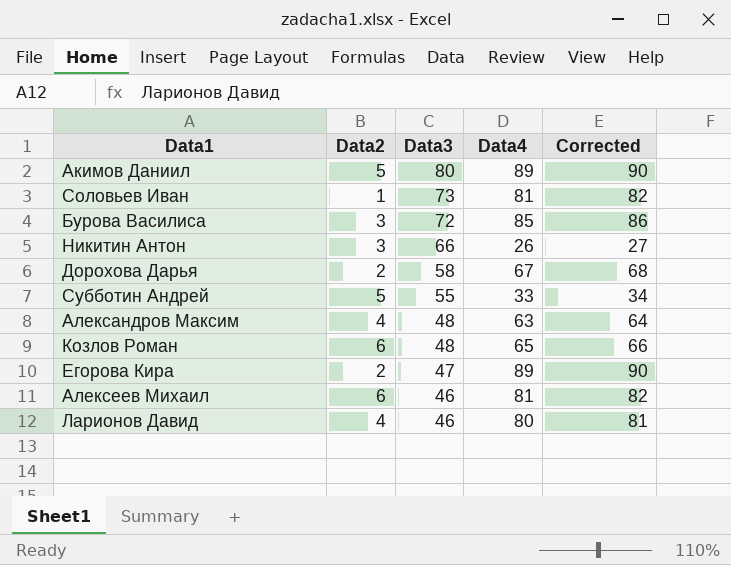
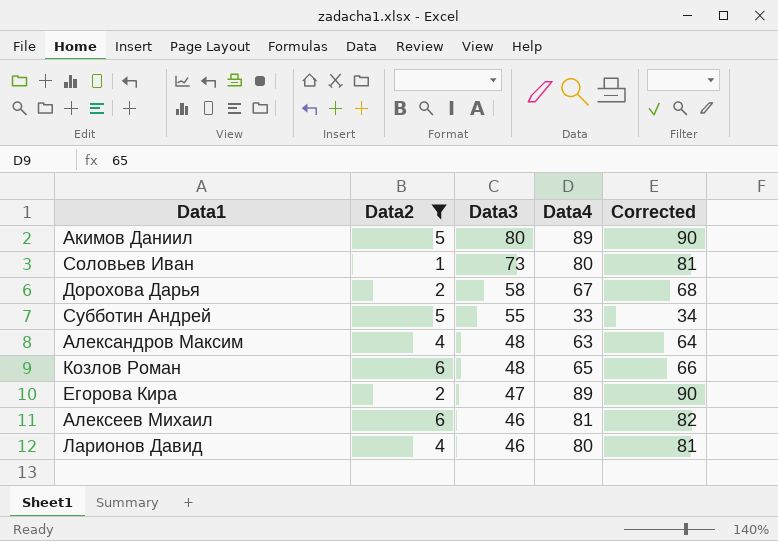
filter: none -> Data2 != 3
Соловьев Иван | Data4: 81 -> 80
Соловьев Иван | Corrected: 82 -> 81

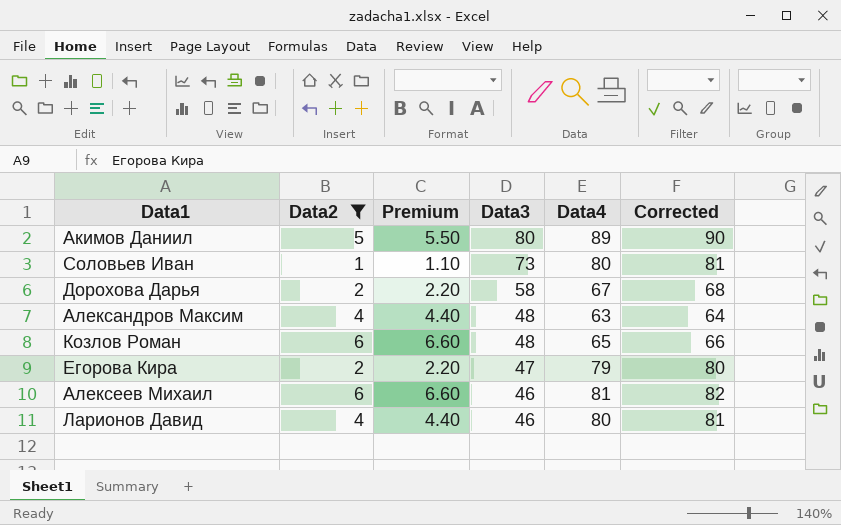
column Premium | formula: none -> [Data2] * 1.1
row Субботин Андрей: 5 | 55 | 33 | 34 -> none
Егорова Кира | Data4: 89 -> 79
Егорова Кира | Corrected: 90 -> 80

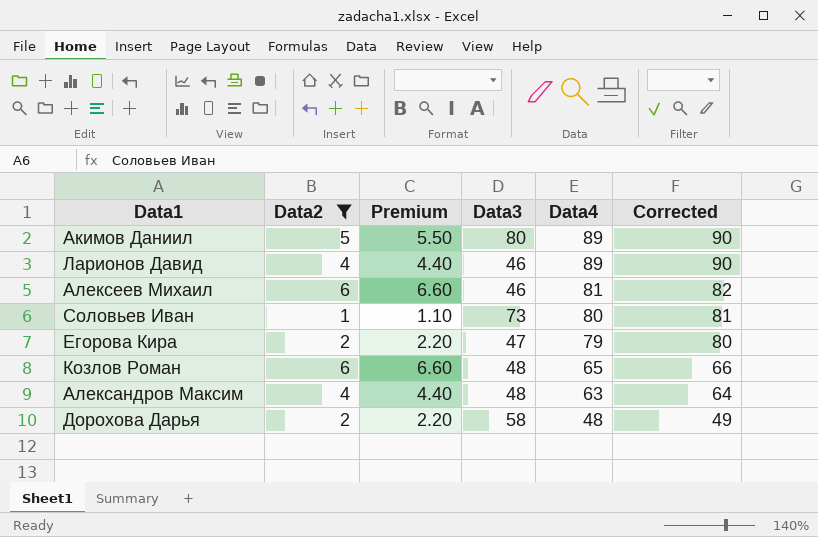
row order: Data3 descending -> Data4 descending
Ларионов Давид | Data4: 80 -> 89
Ларионов Давид | Corrected: 81 -> 90
Дорохова Дарья | Data4: 67 -> 48
Дорохова Дарья | Corrected: 68 -> 49

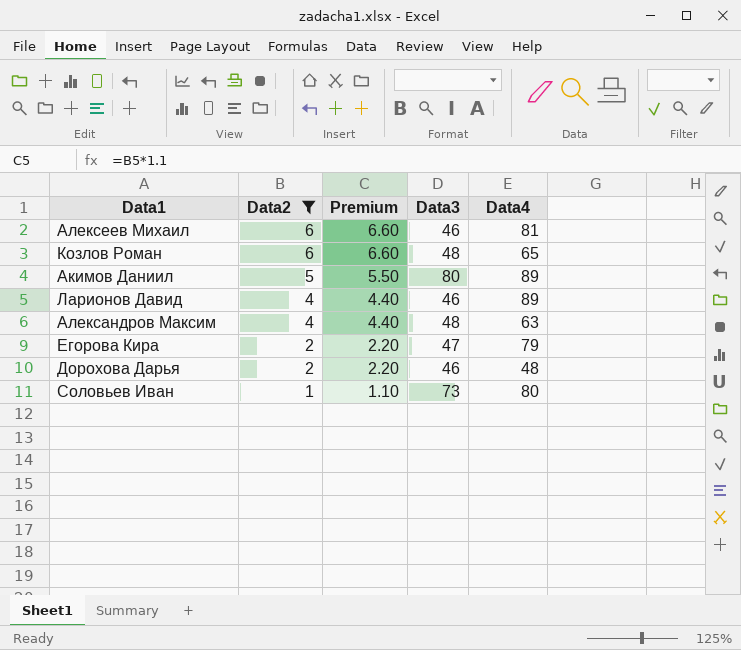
row order: Data4 descending -> Data2 descending
column Corrected | formula: [Data4] + 1 -> none
Дорохова Дарья | Data3: 58 -> 46

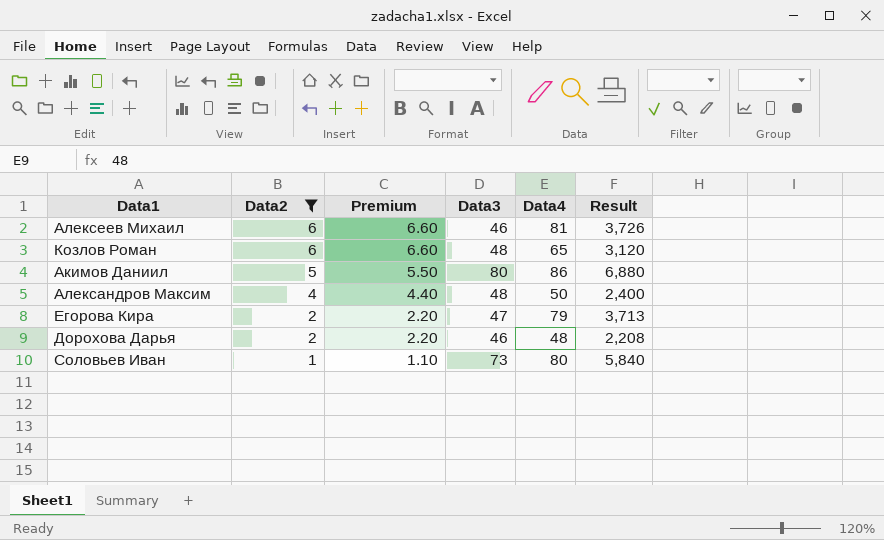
column Result | formula: none -> [Data3] * [Data4]
row Ларионов Давид: 4 | 4.40 | 46 | 89 -> none
Акимов Даниил | Data4: 89 -> 86
Александров Максим | Data4: 63 -> 50

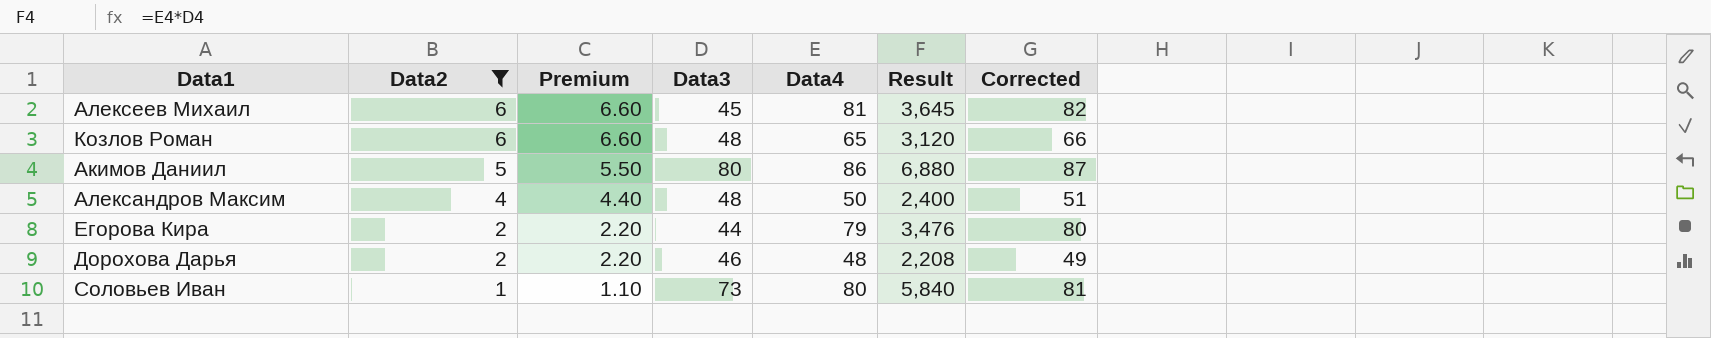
column Corrected | formula: none -> [Data4] + 1
Алексеев Михаил | Data3: 46 -> 45
Алексеев Михаил | Result: 3,726 -> 3,645
Егорова Кира | Data3: 47 -> 44
Егорова Кира | Result: 3,713 -> 3,476

